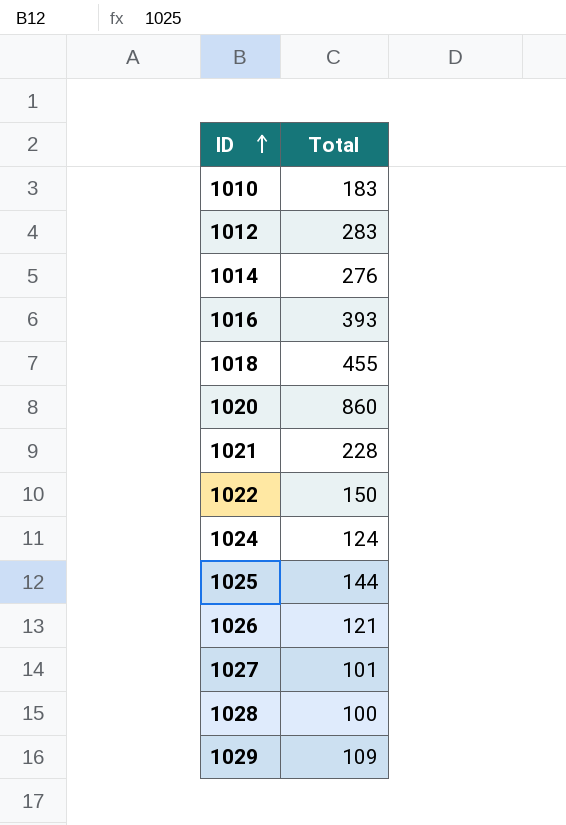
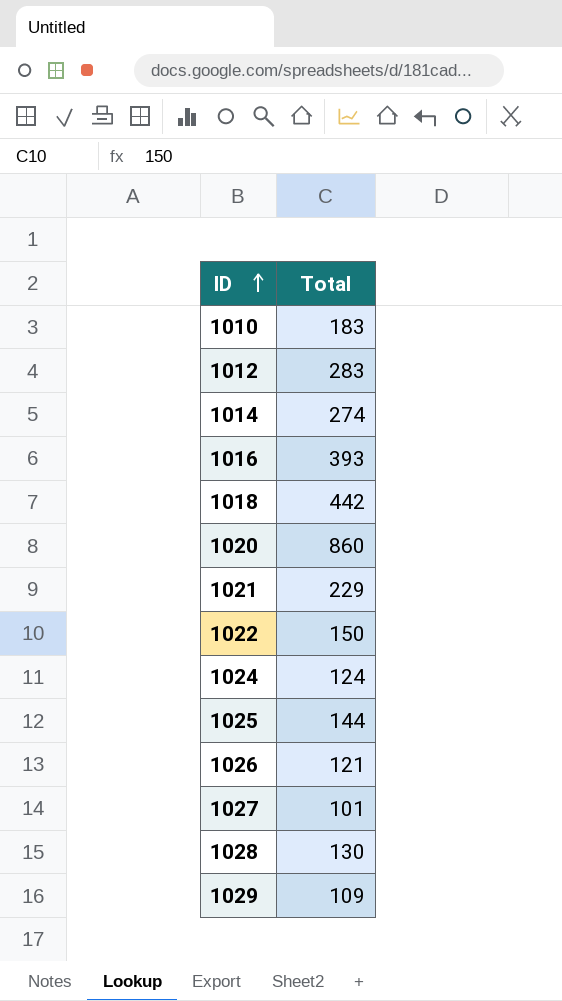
1014 | Total: 276 -> 274
1018 | Total: 455 -> 442
1021 | Total: 228 -> 229
1028 | Total: 100 -> 130

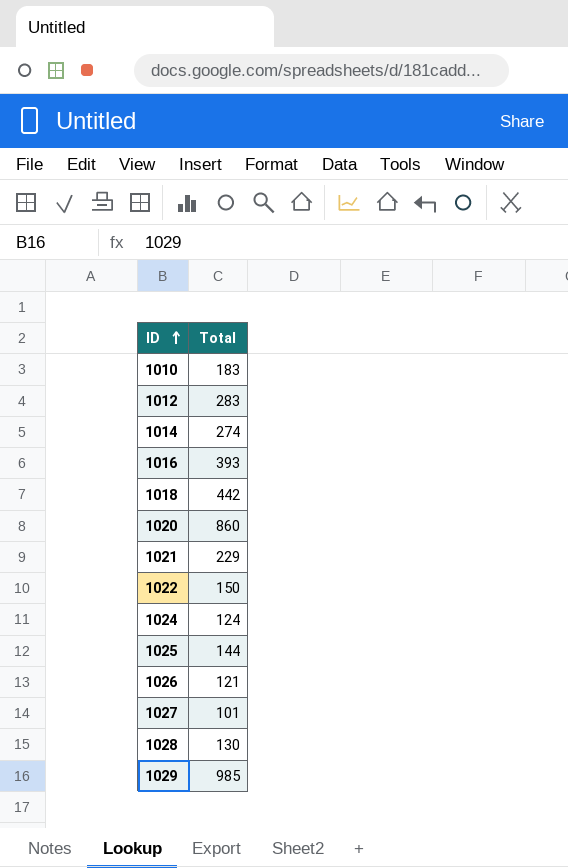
1029 | Total: 109 -> 985

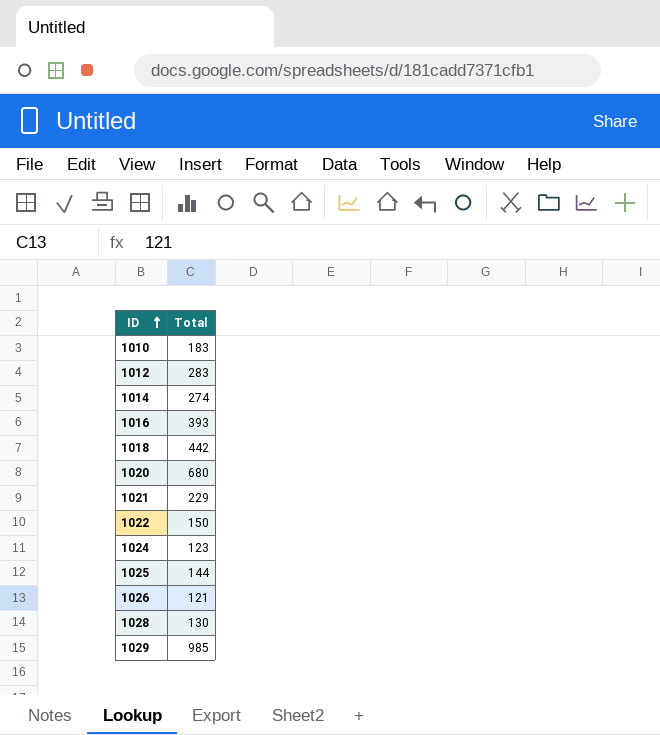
row 1027: 101 -> none
1020 | Total: 860 -> 680
1024 | Total: 124 -> 123

